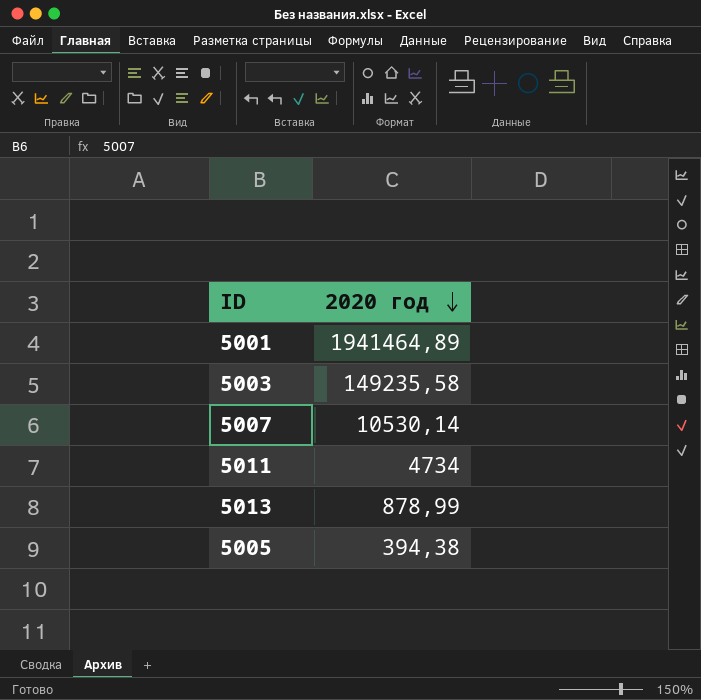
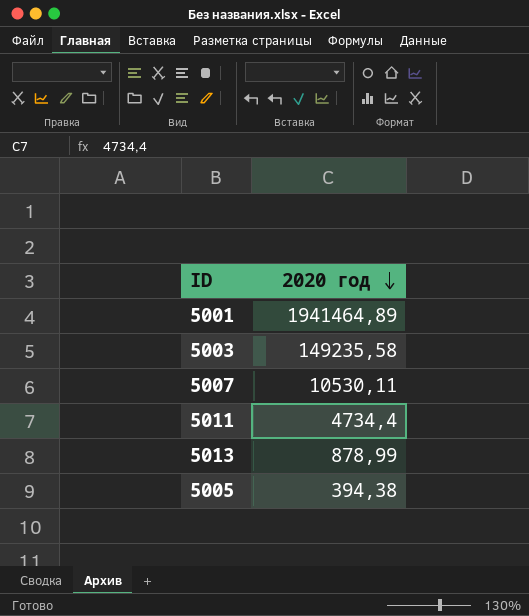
5007 | 2020 год: 10530,14 -> 10530,11
5011 | 2020 год: 4734 -> 4734,4

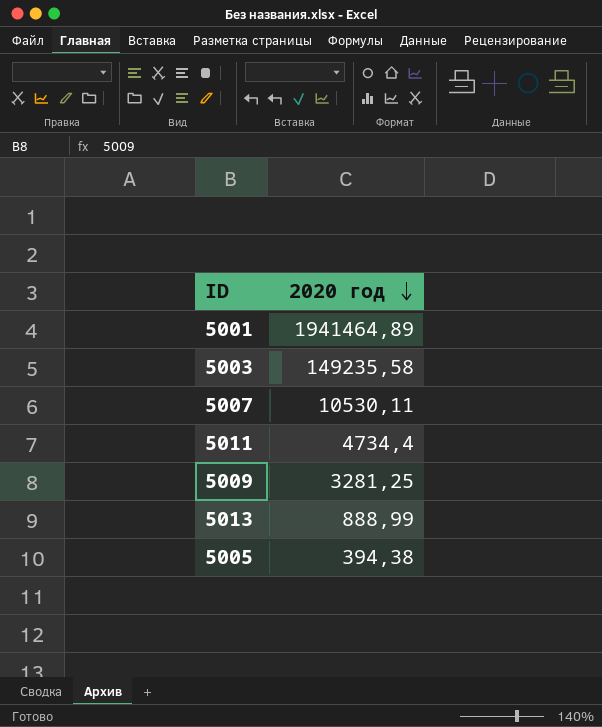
row 5009: none -> 3281,25
5013 | 2020 год: 878,99 -> 888,99

